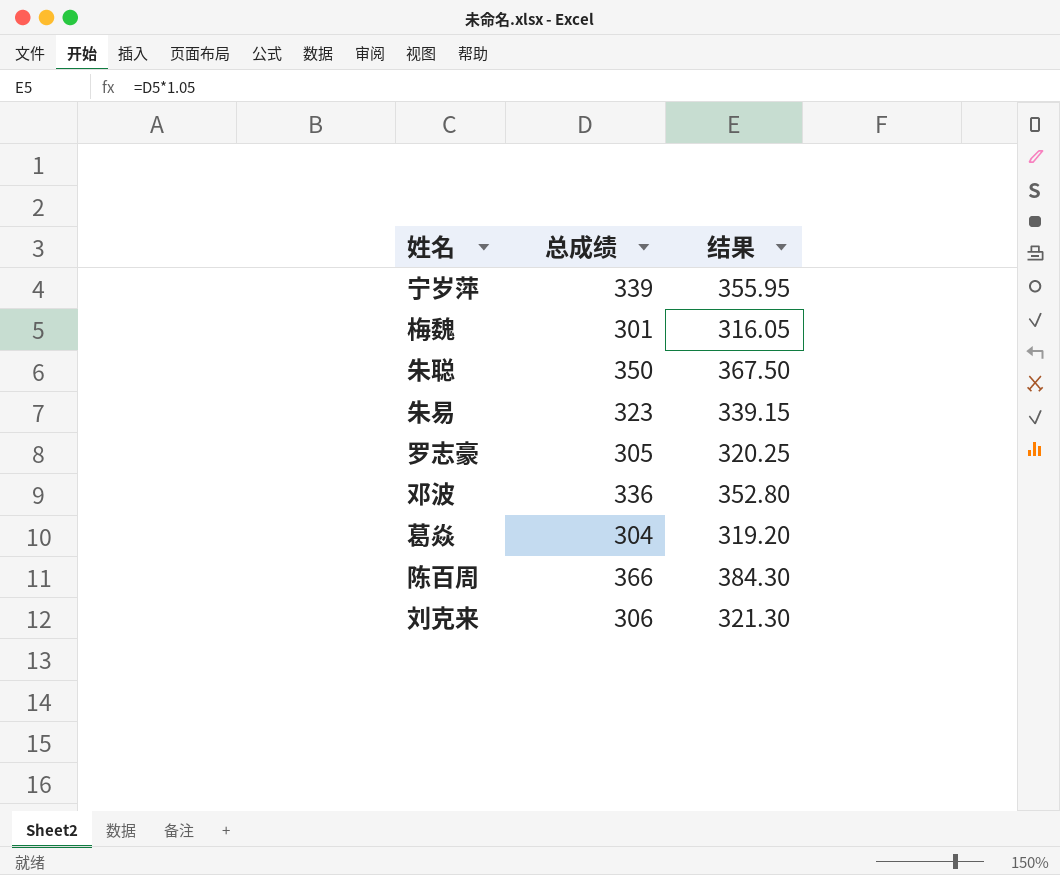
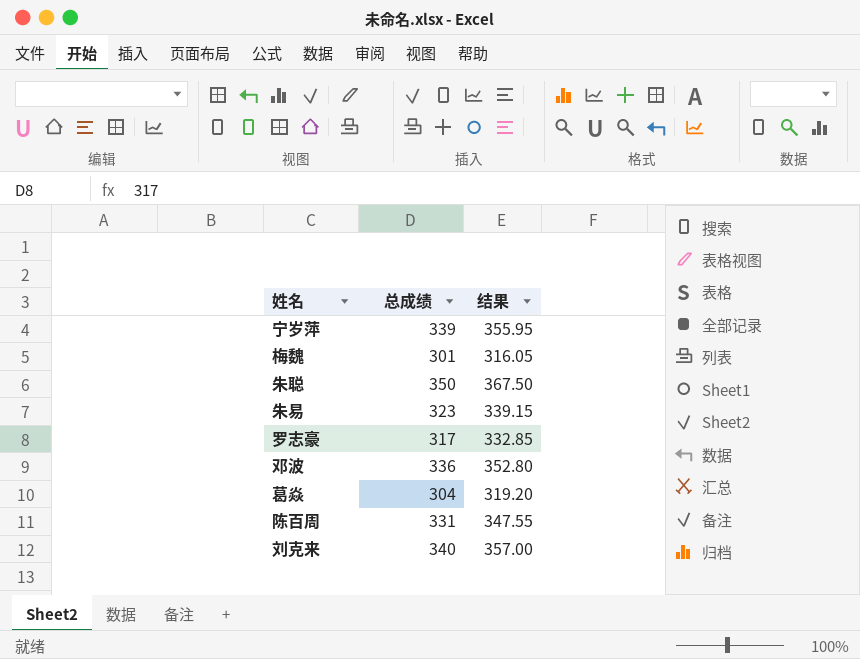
罗志豪 | 总成绩: 305 -> 317
罗志豪 | 结果: 320.25 -> 332.85
陈百周 | 总成绩: 366 -> 331
陈百周 | 结果: 384.30 -> 347.55
刘克来 | 总成绩: 306 -> 340
刘克来 | 结果: 321.30 -> 357.00

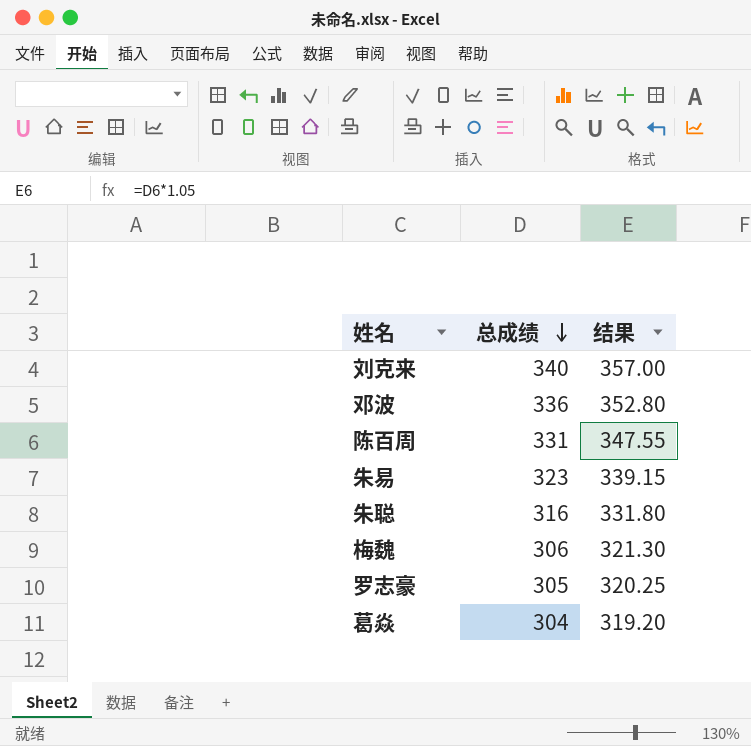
row order: none -> 总成绩 descending
row 宁岁萍: 339 | 355.95 -> none
朱聪 | 总成绩: 350 -> 316
朱聪 | 结果: 367.50 -> 331.80
梅魏 | 总成绩: 301 -> 306
梅魏 | 结果: 316.05 -> 321.30
罗志豪 | 总成绩: 317 -> 305
罗志豪 | 结果: 332.85 -> 320.25

